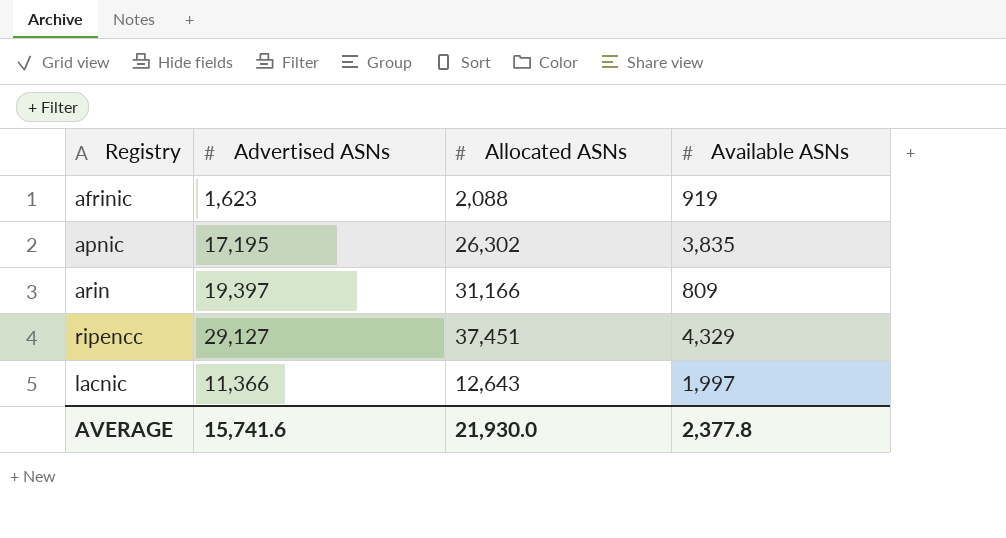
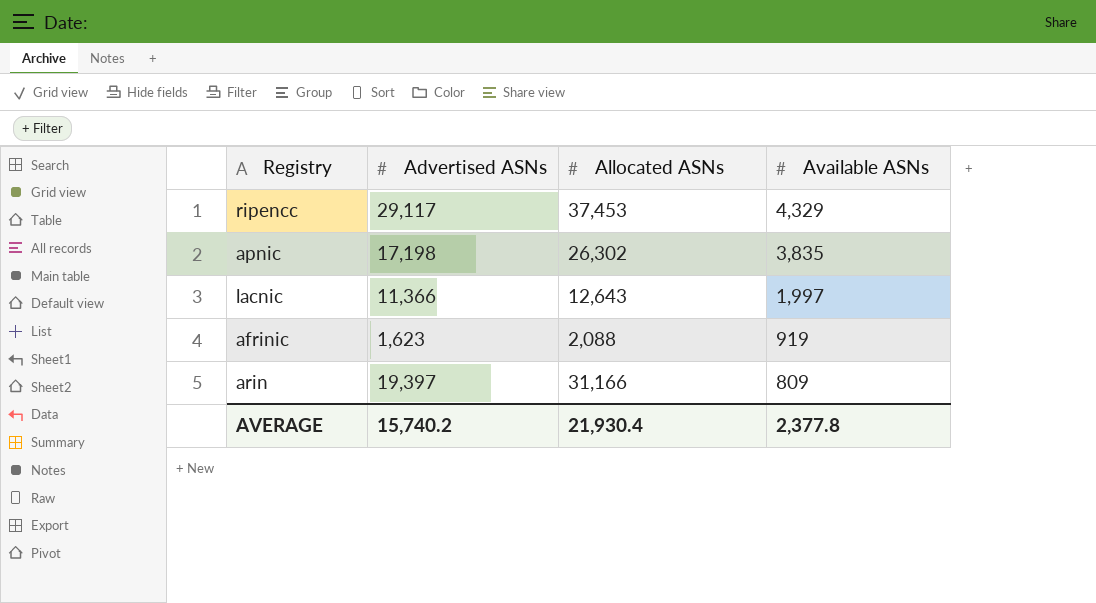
row order: none -> Available ASNs descending
ripencc | Advertised ASNs: 29,127 -> 29,117
ripencc | Allocated ASNs: 37,451 -> 37,453
apnic | Advertised ASNs: 17,195 -> 17,198
AVERAGE | Advertised ASNs: 15,741.6 -> 15,740.2
AVERAGE | Allocated ASNs: 21,930.0 -> 21,930.4

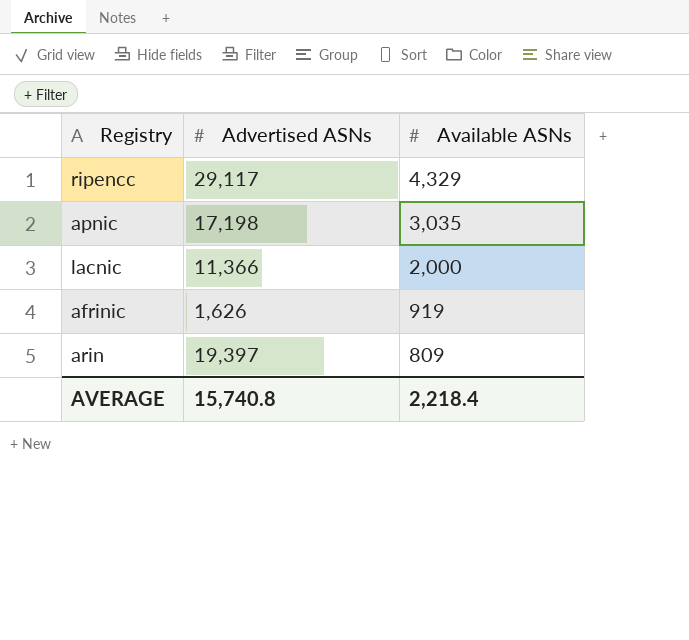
column Allocated ASNs | position: 3 -> none
apnic | Available ASNs: 3,835 -> 3,035
lacnic | Available ASNs: 1,997 -> 2,000
afrinic | Advertised ASNs: 1,623 -> 1,626
AVERAGE | Advertised ASNs: 15,740.2 -> 15,740.8
AVERAGE | Available ASNs: 2,377.8 -> 2,218.4

